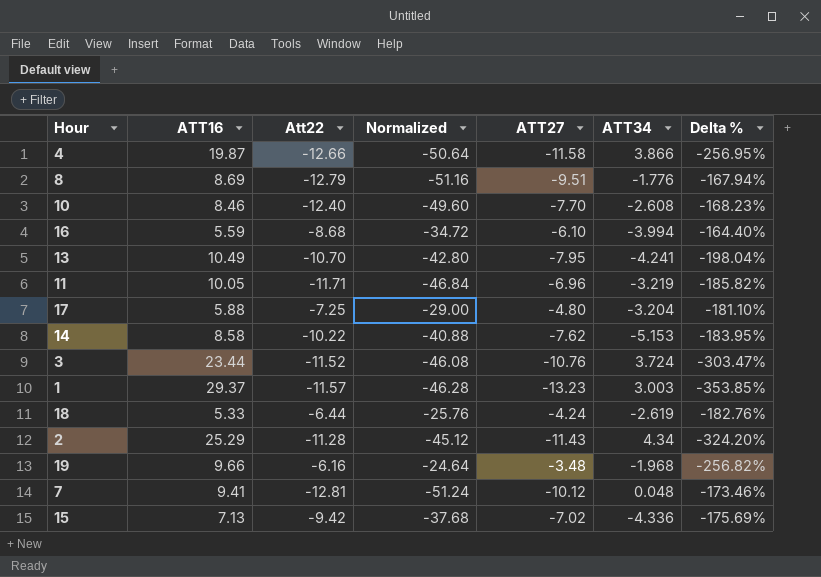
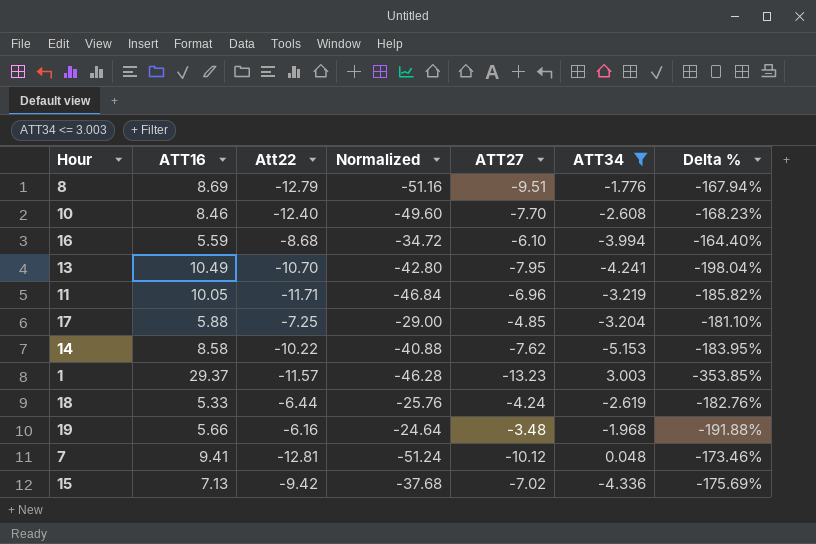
filter: none -> ATT34 <= 3.003
17 | ATT27: -4.80 -> -4.85
19 | ATT16: 9.66 -> 5.66
19 | Delta %: -256.82% -> -191.88%

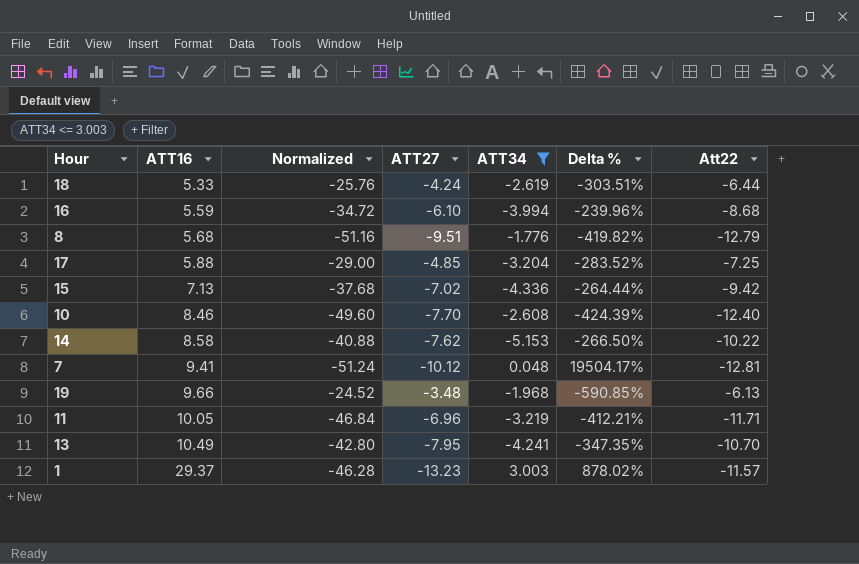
row order: none -> ATT16 ascending
column Delta % | formula: ([ATT16] - [Att22]) / [Att22] -> ([ATT16] - [ATT34]) / [ATT34]
column Att22 | position: 3 -> 7
8 | ATT16: 8.69 -> 5.68
19 | ATT16: 5.66 -> 9.66
19 | Normalized: -24.64 -> -24.52
19 | Att22: -6.16 -> -6.13

